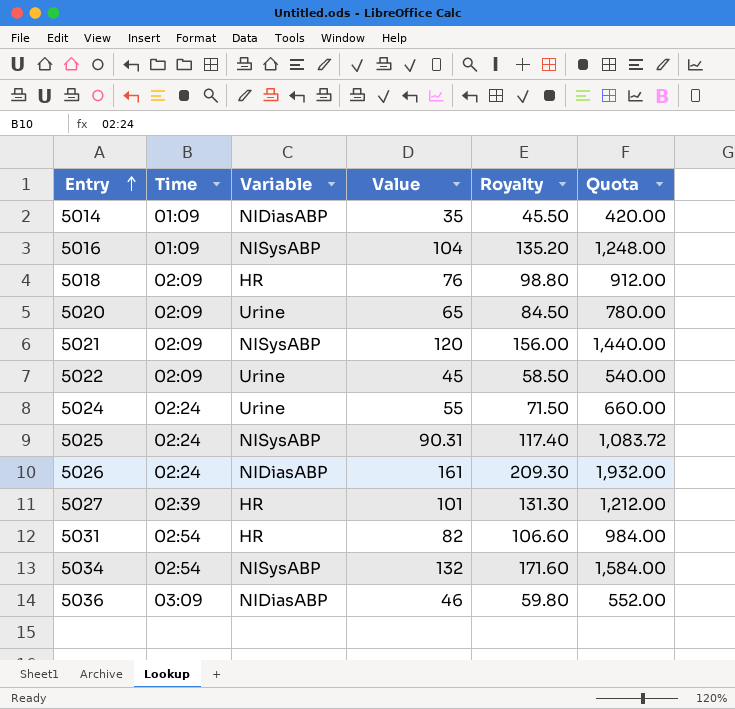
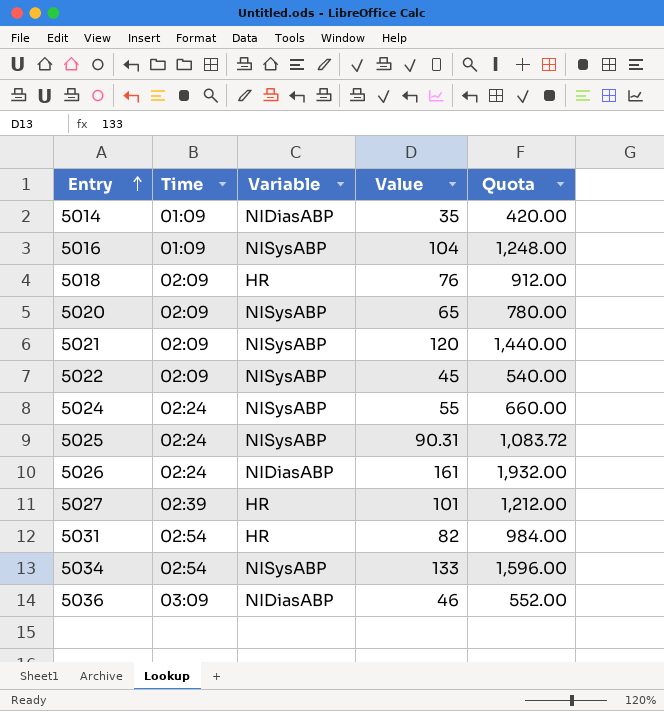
column Royalty | formula: [Value] * 1.3 -> none
5020 | Variable: Urine -> NISysABP
5022 | Variable: Urine -> NISysABP
5024 | Variable: Urine -> NISysABP
5034 | Value: 132 -> 133
5034 | Quota: 1,584.00 -> 1,596.00

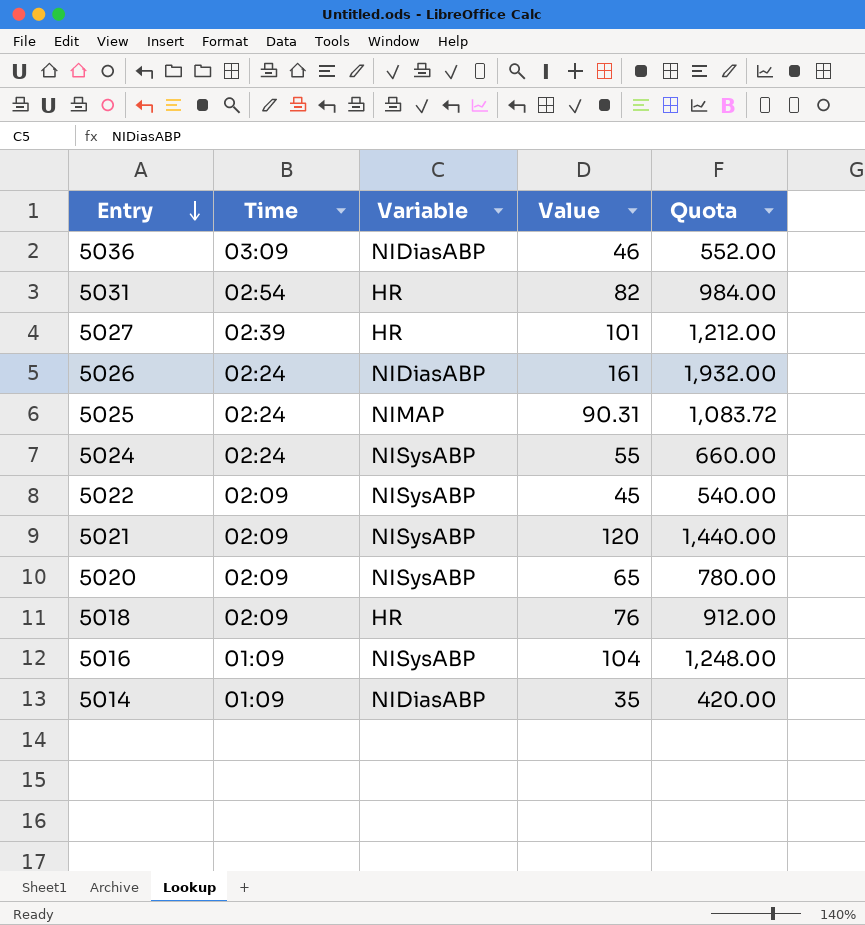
row order: Entry ascending -> Entry descending
row 5034: 02:54 | NISysABP | 133 | 1,596.00 -> none
5025 | Variable: NISysABP -> NIMAP

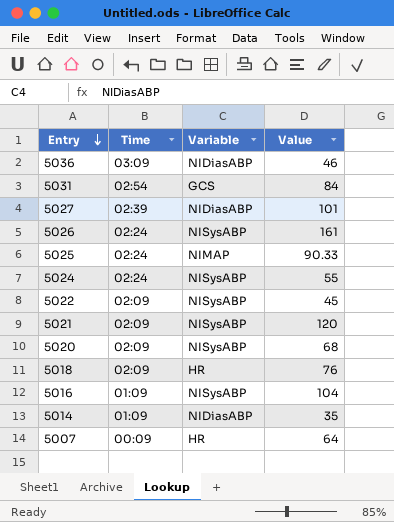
column Quota | formula: [Value] * 12 -> none
5031 | Variable: HR -> GCS
5031 | Value: 82 -> 84
5027 | Variable: HR -> NIDiasABP
5026 | Variable: NIDiasABP -> NISysABP
5025 | Value: 90.31 -> 90.33
5020 | Value: 65 -> 68
row 5007: none -> 00:09 | HR | 64

